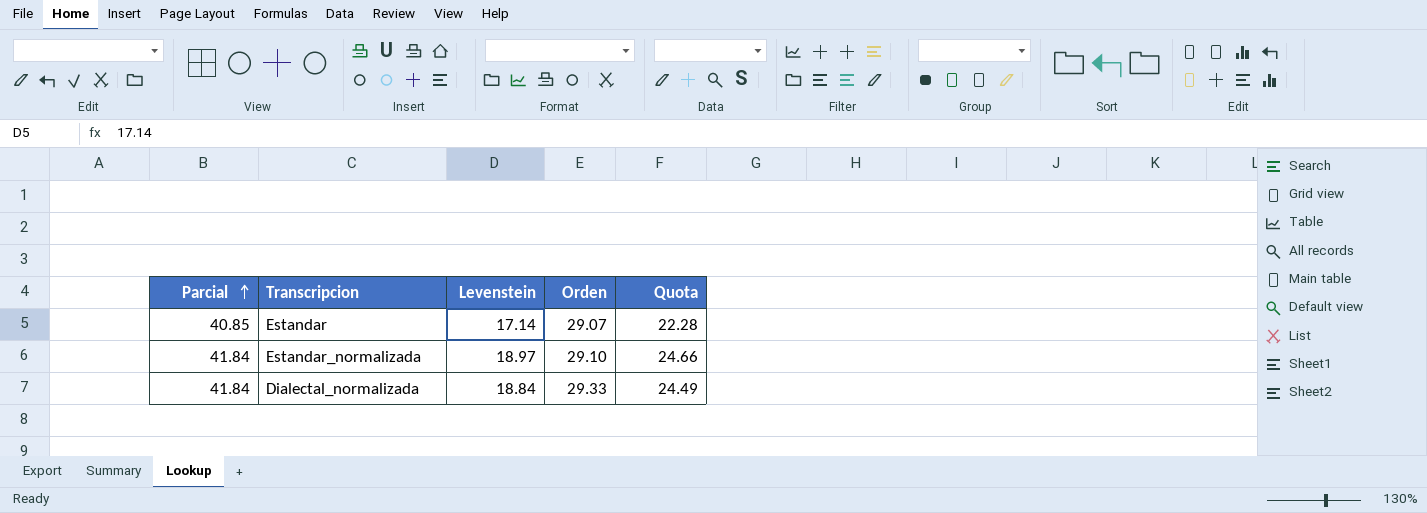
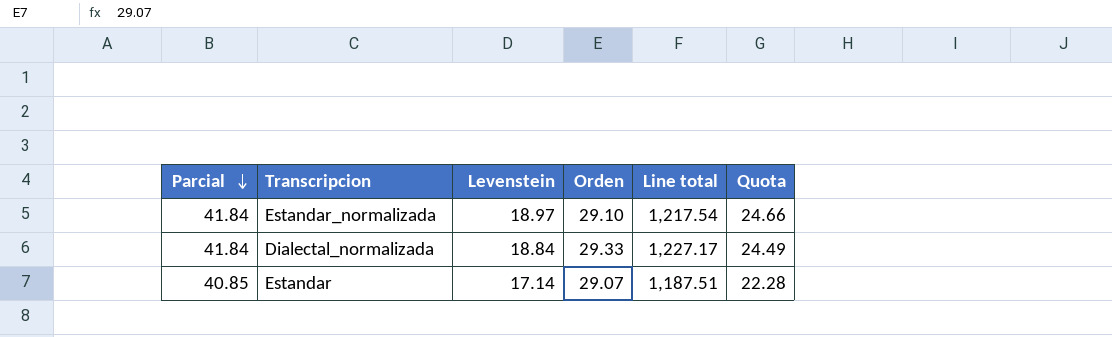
row order: Parcial ascending -> Parcial descending
column Line total | formula: none -> [Parcial] * [Orden]

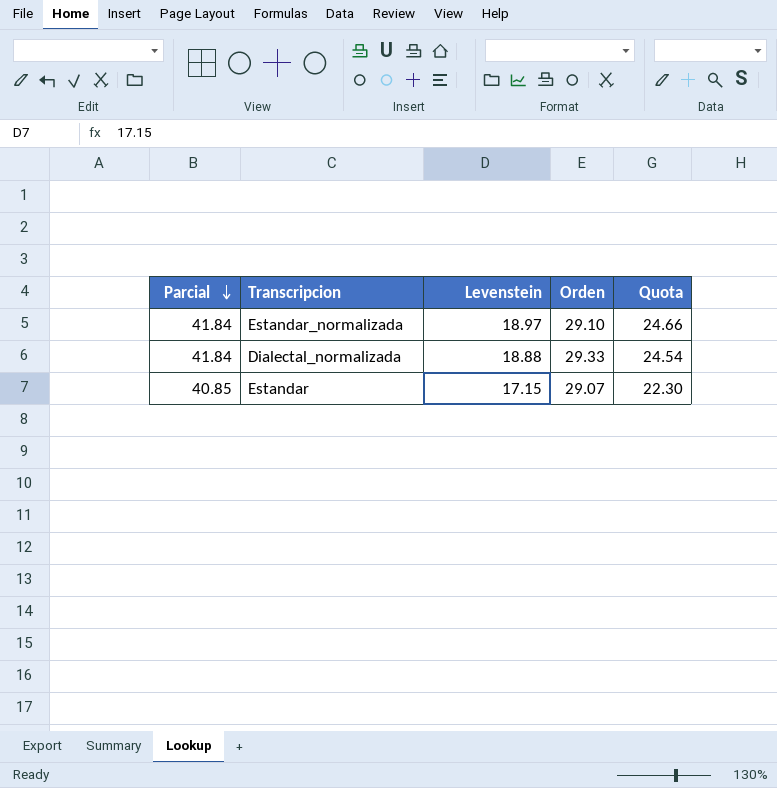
column Line total | formula: [Parcial] * [Orden] -> none
Dialectal_normalizada | Levenstein: 18.84 -> 18.88
Dialectal_normalizada | Quota: 24.49 -> 24.54
Estandar | Levenstein: 17.14 -> 17.15
Estandar | Quota: 22.28 -> 22.30

